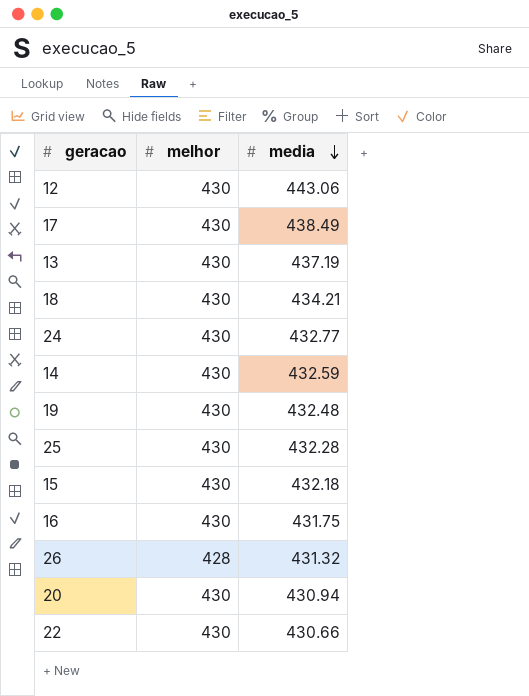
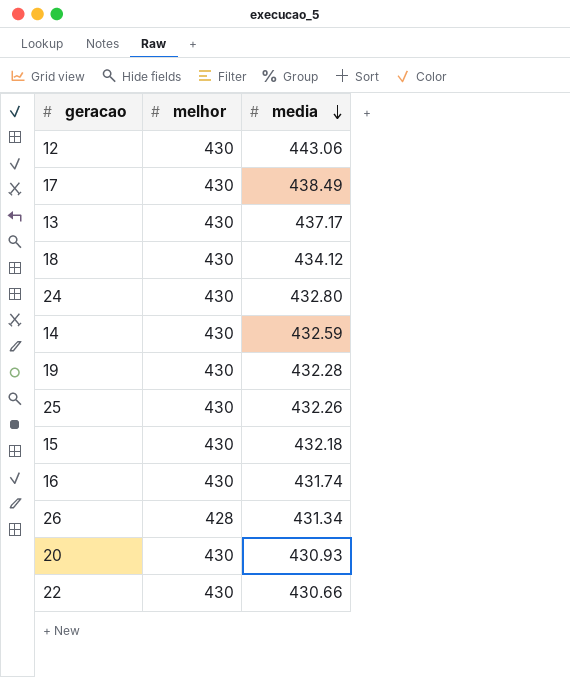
13 | media: 437.19 -> 437.17
18 | media: 434.21 -> 434.12
24 | media: 432.77 -> 432.80
19 | media: 432.48 -> 432.28
25 | media: 432.28 -> 432.26
16 | media: 431.75 -> 431.74
26 | media: 431.32 -> 431.34
20 | media: 430.94 -> 430.93

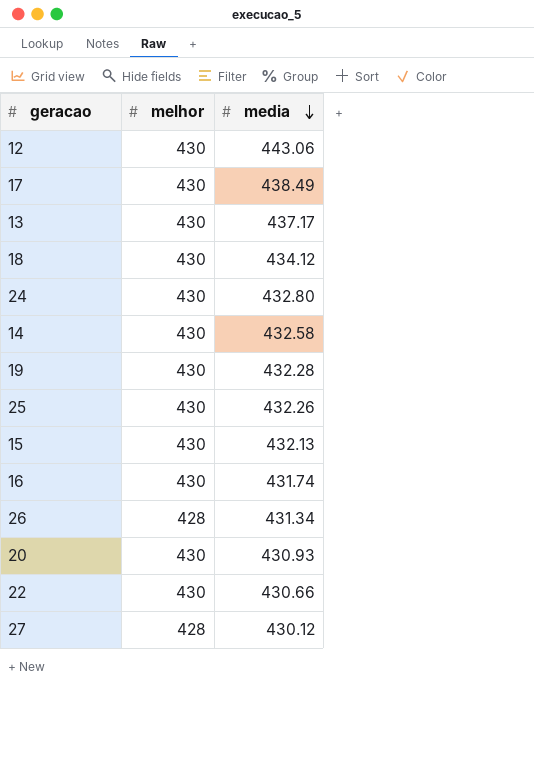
14 | media: 432.59 -> 432.58
15 | media: 432.18 -> 432.13
row 27: none -> 428 | 430.12

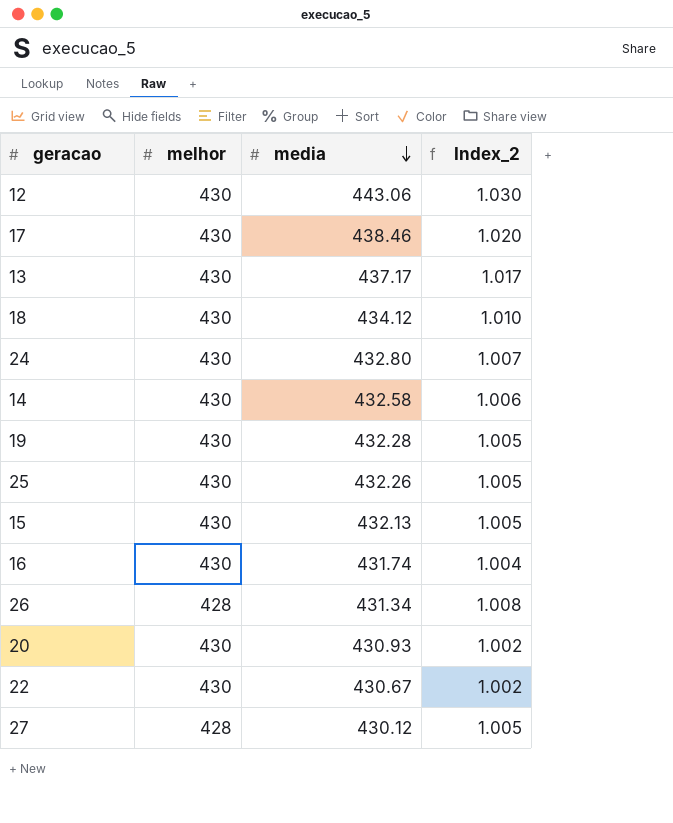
column Index_2 | formula: none -> [media] / [melhor]
17 | media: 438.49 -> 438.46
22 | media: 430.66 -> 430.67

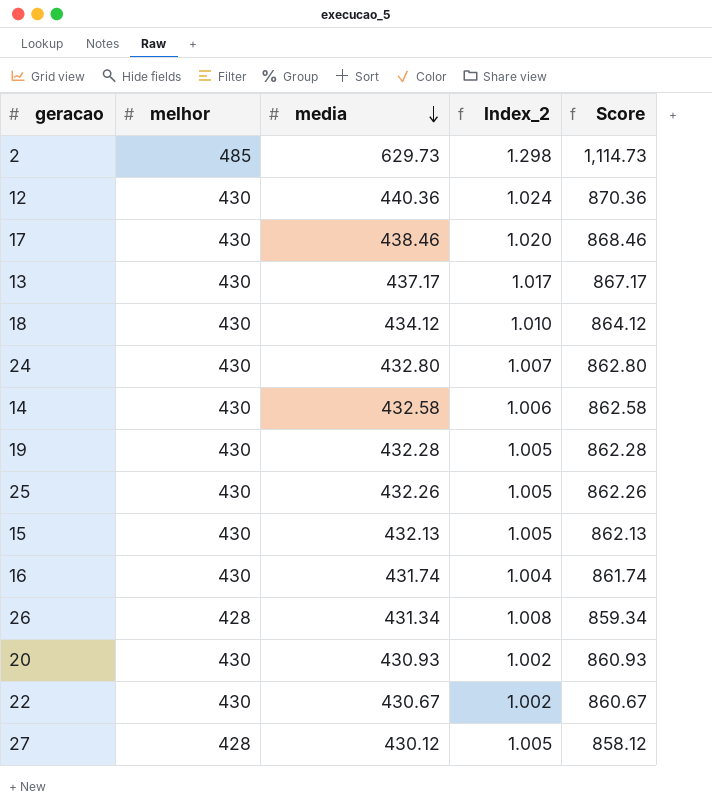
column Score | formula: none -> [melhor] + [media]
row 2: none -> 485 | 629.73 | 1.298 | 1,114.73
12 | media: 443.06 -> 440.36
12 | Index_2: 1.030 -> 1.024

